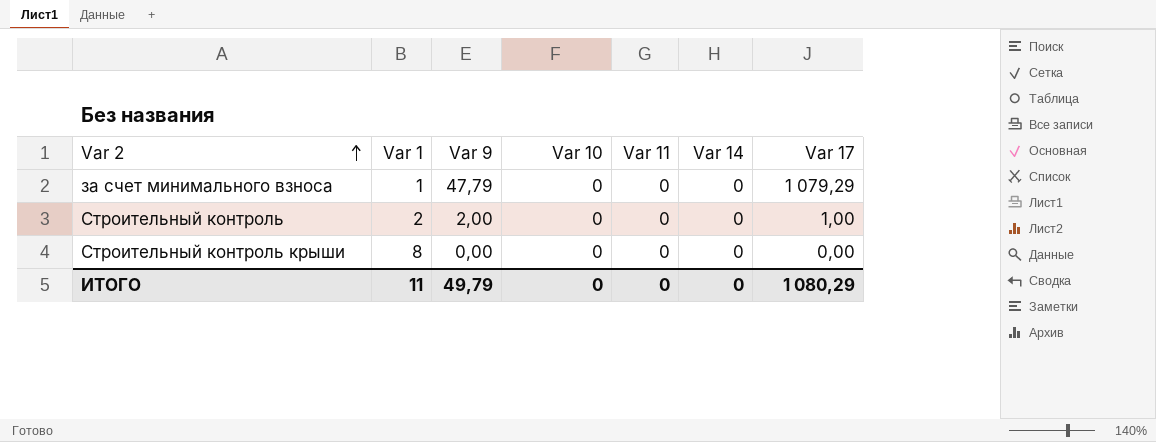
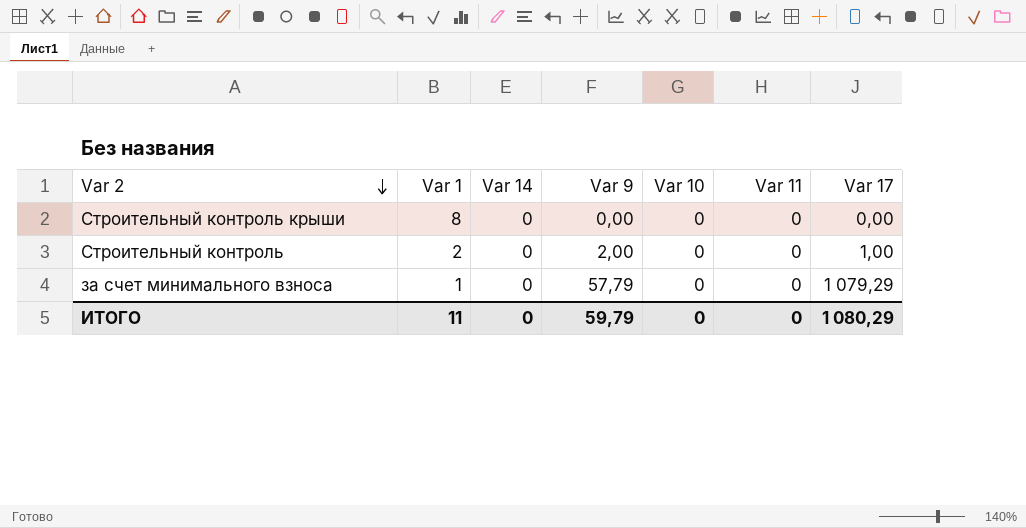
row order: Var 2 ascending -> Var 2 descending
column Var 14 | position: 6 -> 3
за счет минимального взноса | Var 9: 47,79 -> 57,79
ИТОГО | Var 9: 49,79 -> 59,79

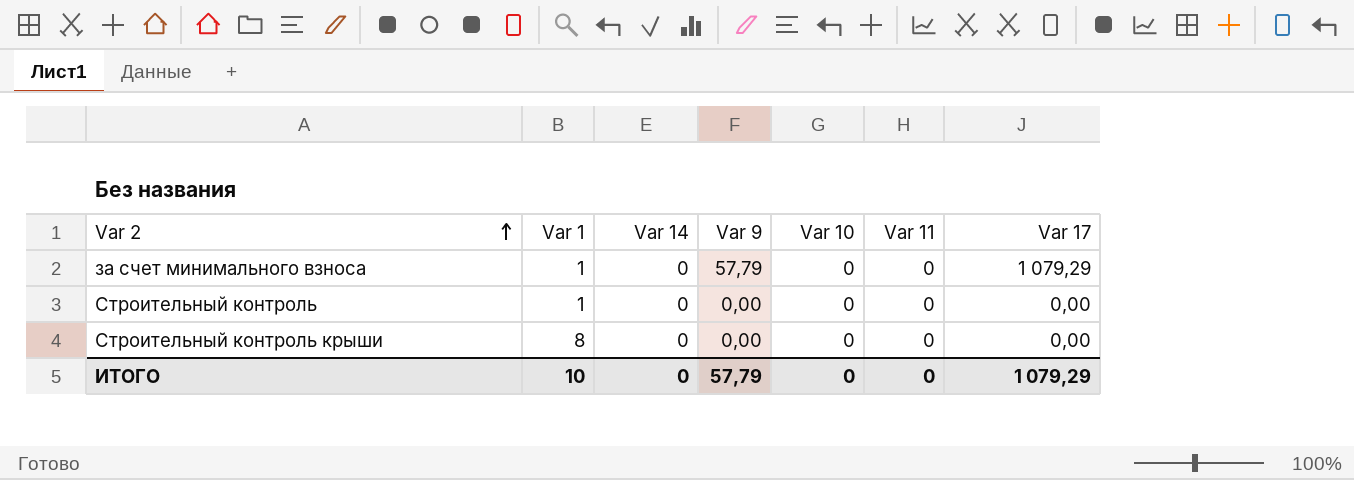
row order: Var 2 descending -> Var 2 ascending
Строительный контроль | Var 1: 2 -> 1
Строительный контроль | Var 9: 2,00 -> 0,00
Строительный контроль | Var 17: 1,00 -> 0,00
ИТОГО | Var 1: 11 -> 10
ИТОГО | Var 9: 59,79 -> 57,79
ИТОГО | Var 17: 1 080,29 -> 1 079,29

